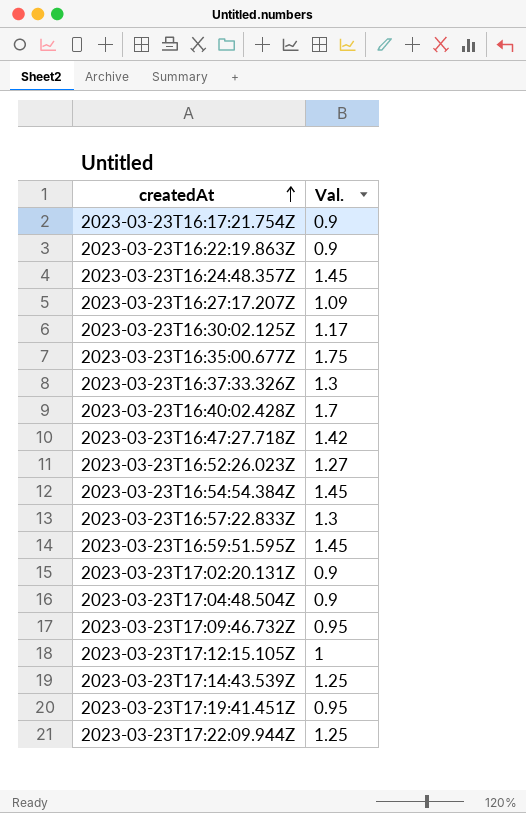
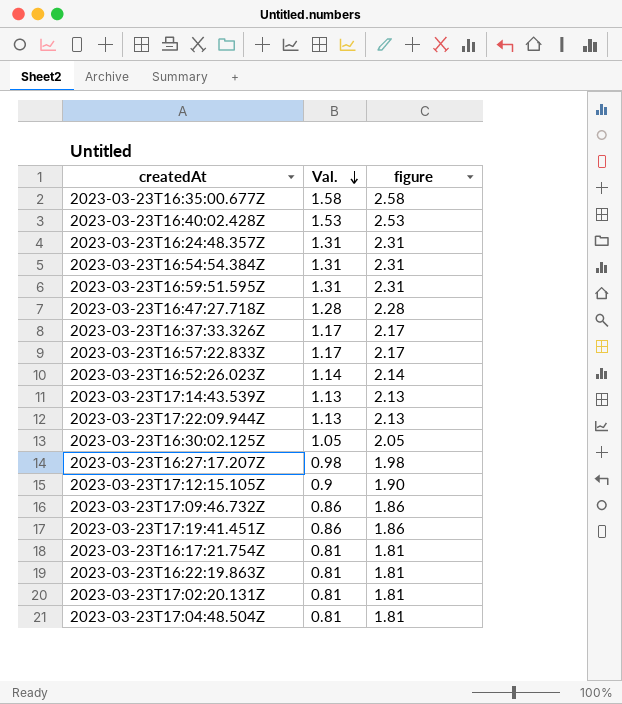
row order: createdAt ascending -> Val. descending
column figure | formula: none -> [Val.] + 1
2023-03-23T16:35:00.677Z | Val.: 1.75 -> 1.58
2023-03-23T16:40:02.428Z | Val.: 1.7 -> 1.53
2023-03-23T16:24:48.357Z | Val.: 1.45 -> 1.31
2023-03-23T16:54:54.384Z | Val.: 1.45 -> 1.31
2023-03-23T16:59:51.595Z | Val.: 1.45 -> 1.31
2023-03-23T16:47:27.718Z | Val.: 1.42 -> 1.28
2023-03-23T16:37:33.326Z | Val.: 1.3 -> 1.17
2023-03-23T16:57:22.833Z | Val.: 1.3 -> 1.17
2023-03-23T16:52:26.023Z | Val.: 1.27 -> 1.14
2023-03-23T17:14:43.539Z | Val.: 1.25 -> 1.13
2023-03-23T17:22:09.944Z | Val.: 1.25 -> 1.13
2023-03-23T16:30:02.125Z | Val.: 1.17 -> 1.05
2023-03-23T16:27:17.207Z | Val.: 1.09 -> 0.98
2023-03-23T17:12:15.105Z | Val.: 1 -> 0.9
2023-03-23T17:09:46.732Z | Val.: 0.95 -> 0.86
2023-03-23T17:19:41.451Z | Val.: 0.95 -> 0.86
2023-03-23T16:17:21.754Z | Val.: 0.9 -> 0.81
2023-03-23T16:22:19.863Z | Val.: 0.9 -> 0.81
2023-03-23T17:02:20.131Z | Val.: 0.9 -> 0.81
2023-03-23T17:04:48.504Z | Val.: 0.9 -> 0.81

